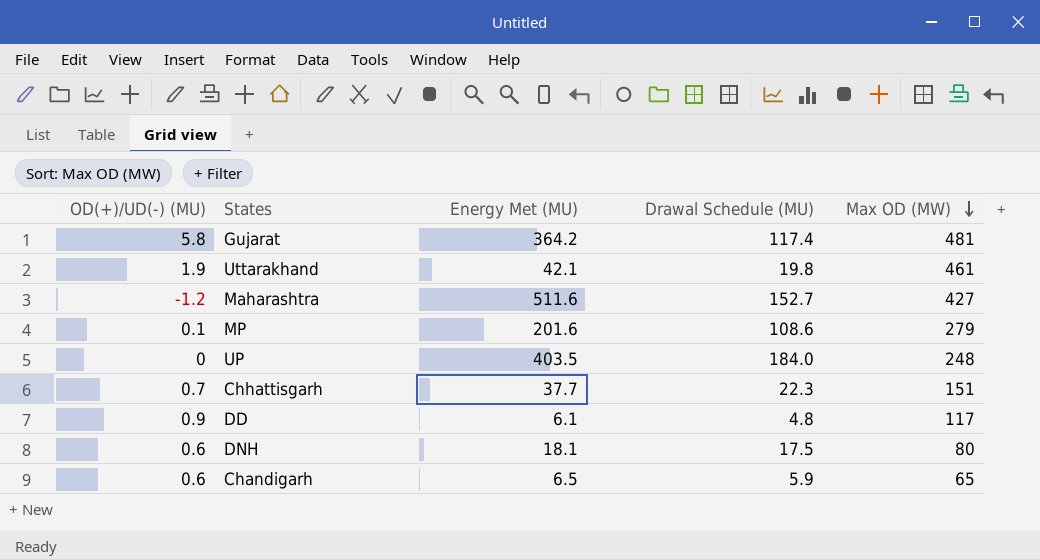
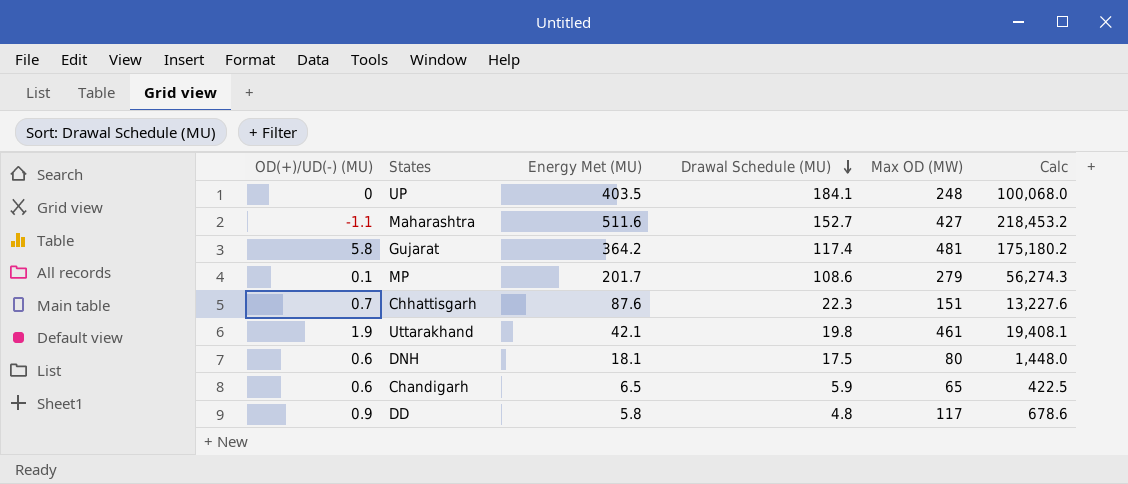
row order: Max OD (MW) descending -> Drawal Schedule (MU) descending
column Calc | formula: none -> [Energy Met (MU)] * [Max OD (MW)]
UP | Drawal Schedule (MU): 184.0 -> 184.1
Maharashtra | OD(+)/UD(-) (MU): -1.2 -> -1.1
MP | Energy Met (MU): 201.6 -> 201.7
Chhattisgarh | Energy Met (MU): 37.7 -> 87.6
DD | Energy Met (MU): 6.1 -> 5.8

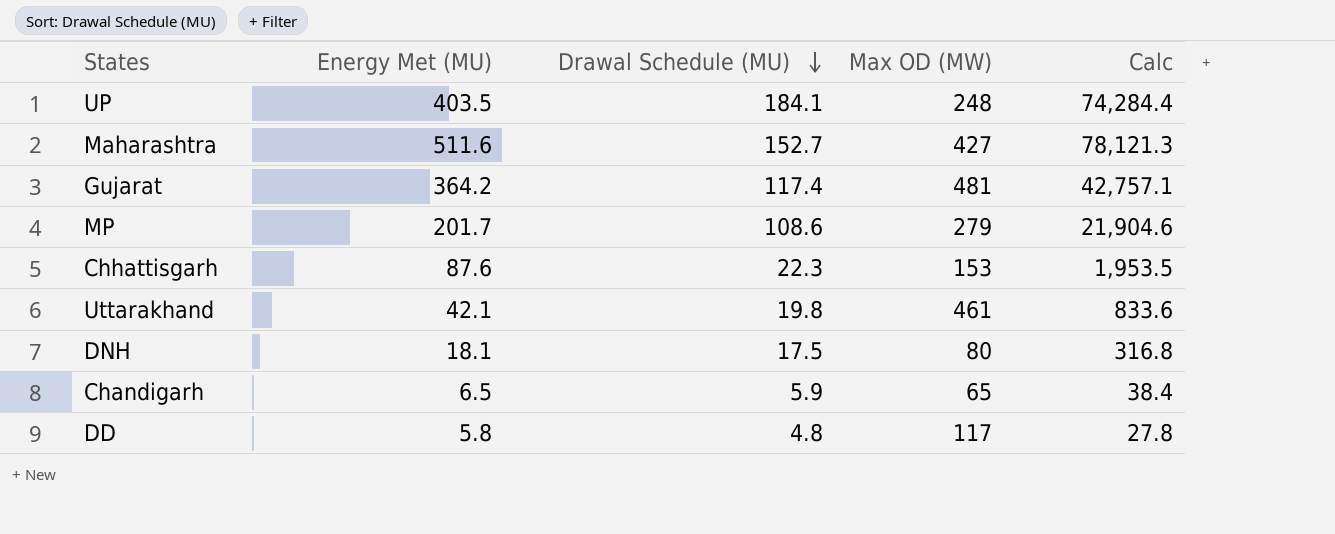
column OD(+)/UD(-) (MU) | position: 1 -> none
column Calc | formula: [Energy Met (MU)] * [Max OD (MW)] -> [Energy Met (MU)] * [Drawal Schedule (MU)]
Chhattisgarh | Max OD (MW): 151 -> 153

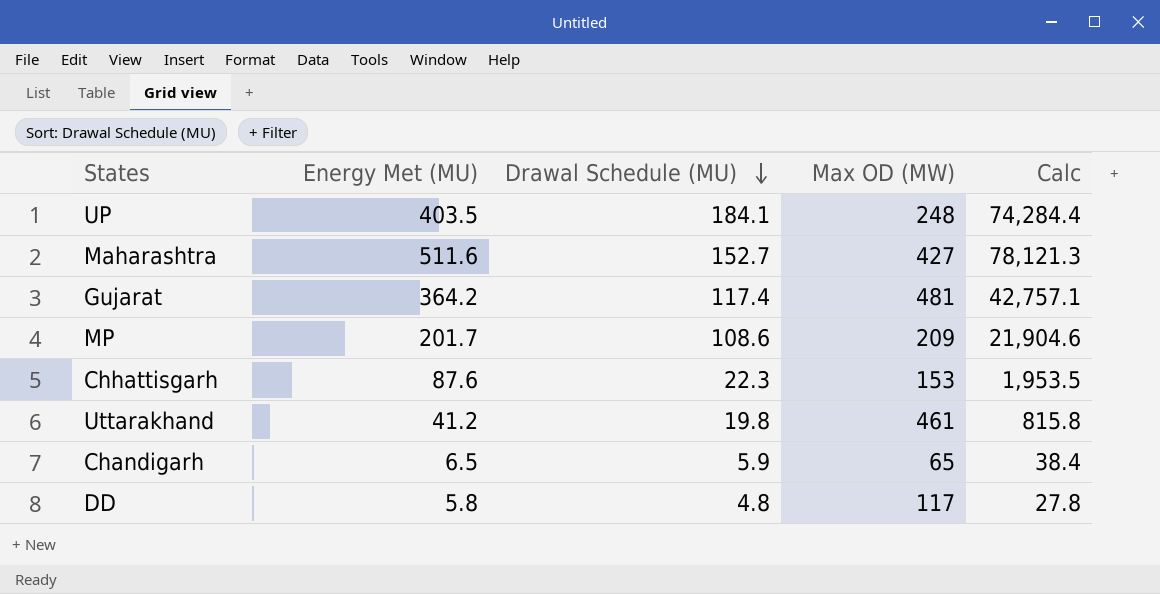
row DNH: 18.1 | 17.5 | 80 | 316.8 -> none
MP | Max OD (MW): 279 -> 209
Uttarakhand | Energy Met (MU): 42.1 -> 41.2
Uttarakhand | Calc: 833.6 -> 815.8

